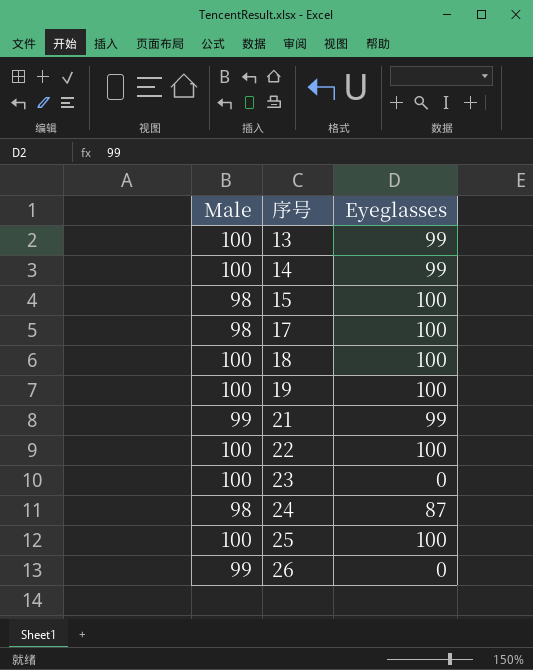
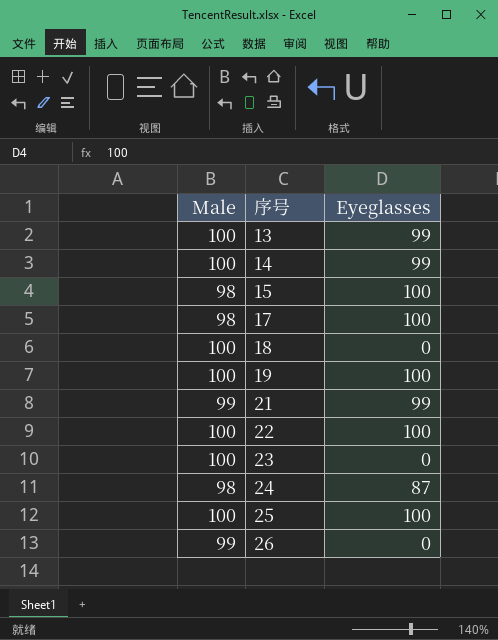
18 | Eyeglasses: 100 -> 0

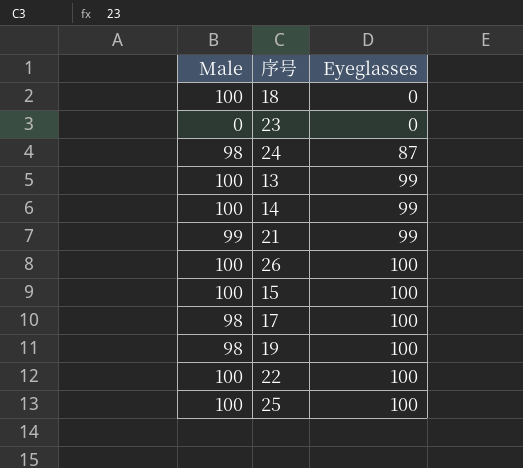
row order: 序号 ascending -> Eyeglasses ascending
23 | Male: 100 -> 0
26 | Male: 99 -> 100
26 | Eyeglasses: 0 -> 100
15 | Male: 98 -> 100
19 | Male: 100 -> 98

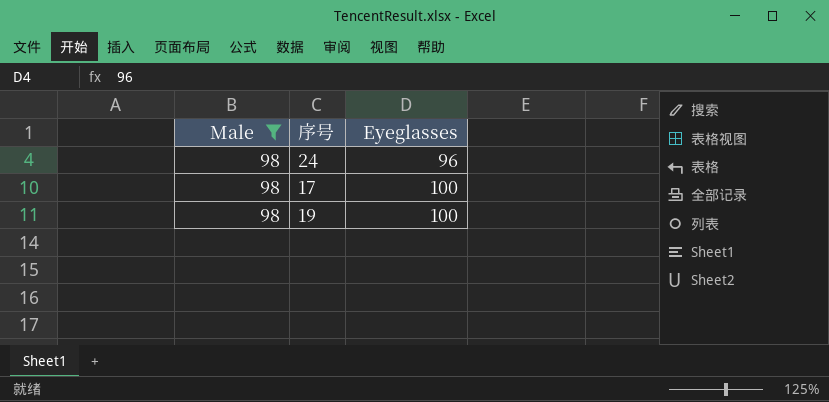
filter: none -> Male = 98
24 | Eyeglasses: 87 -> 96

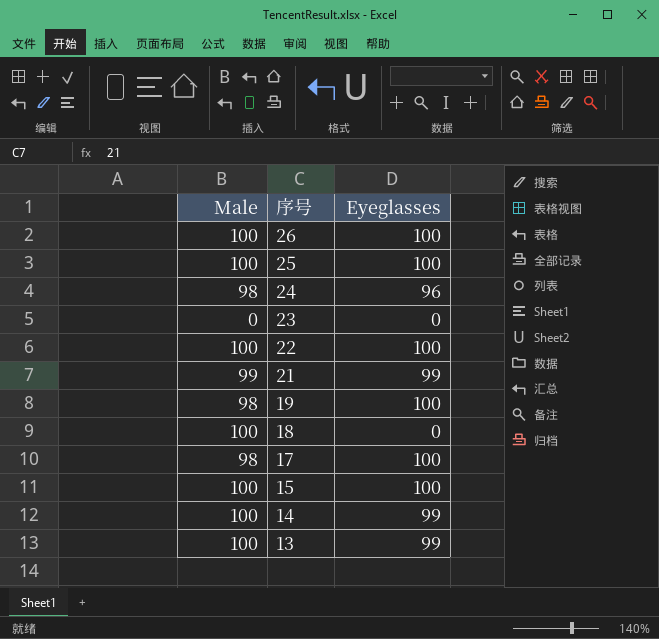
filter: Male = 98 -> none
row order: Eyeglasses ascending -> 序号 descending

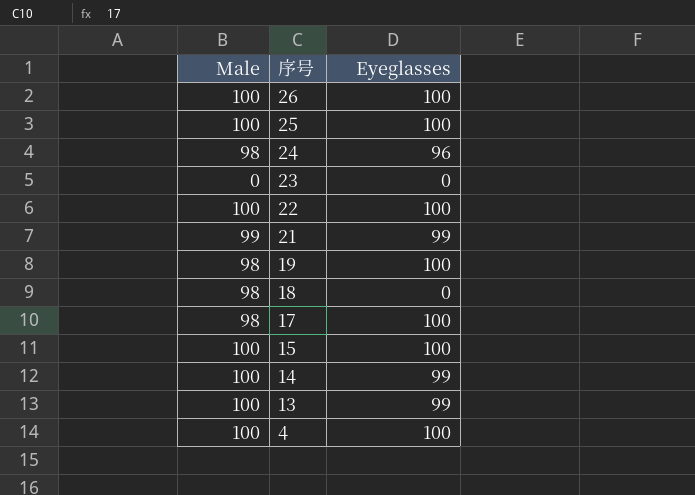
18 | Male: 100 -> 98
row 4: none -> 100 | 100

